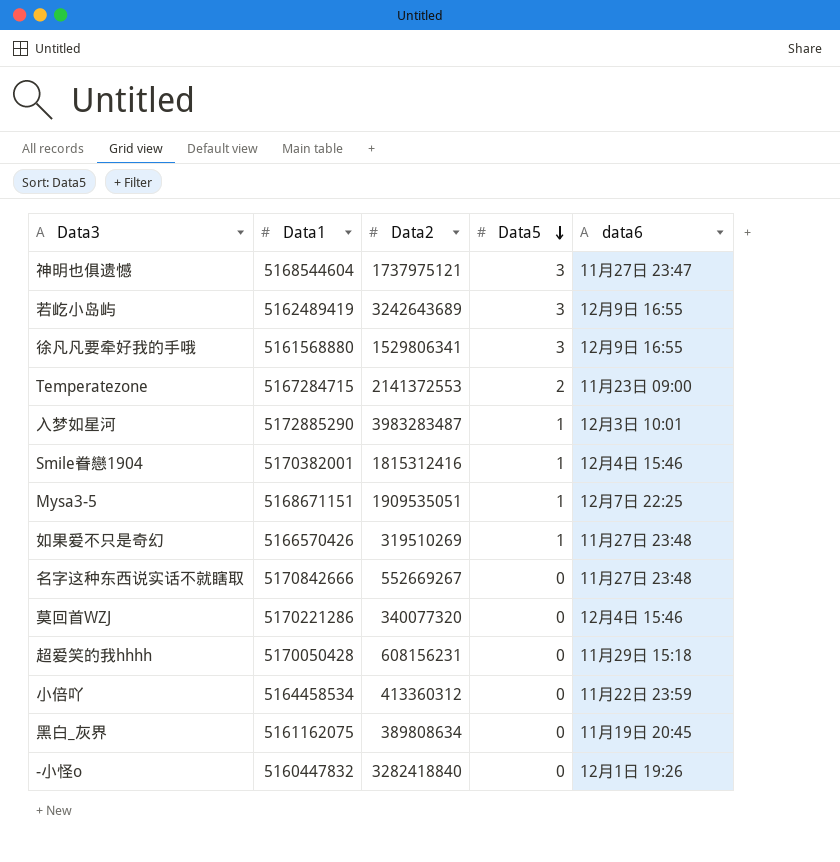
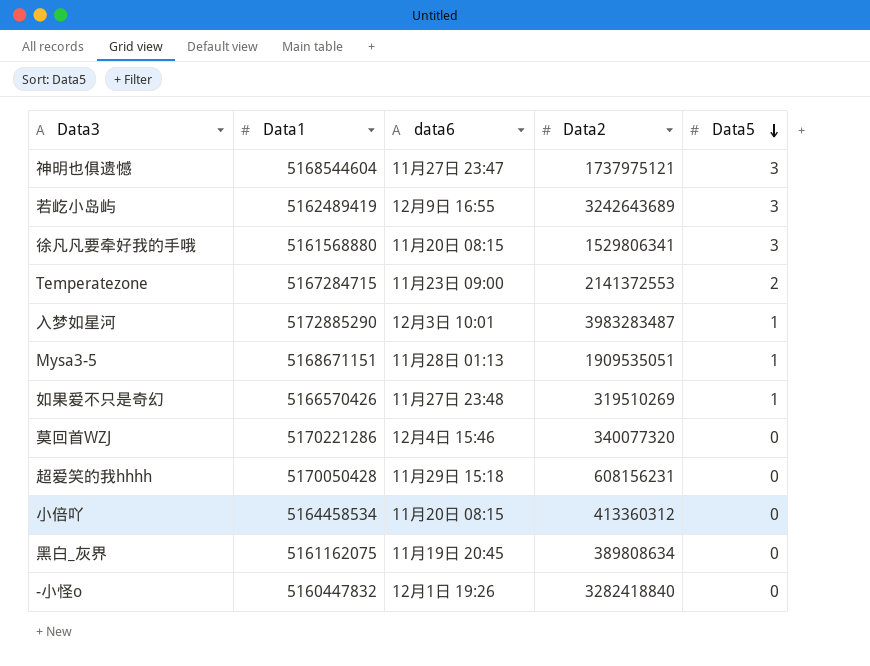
column data6 | position: 5 -> 3
row Smile眷戀1904: 5170382001 | 1815312416 | 1 | 12月4日 15:46 -> none
row 名字这种东西说实话不就瞎取: 5170842666 | 552669267 | 0 | 11月27日 23:48 -> none
徐凡凡要牵好我的手哦 | data6: 12月9日 16:55 -> 11月20日 08:15
Mysa3-5 | data6: 12月7日 22:25 -> 11月28日 01:13
小倍吖 | data6: 11月22日 23:59 -> 11月20日 08:15

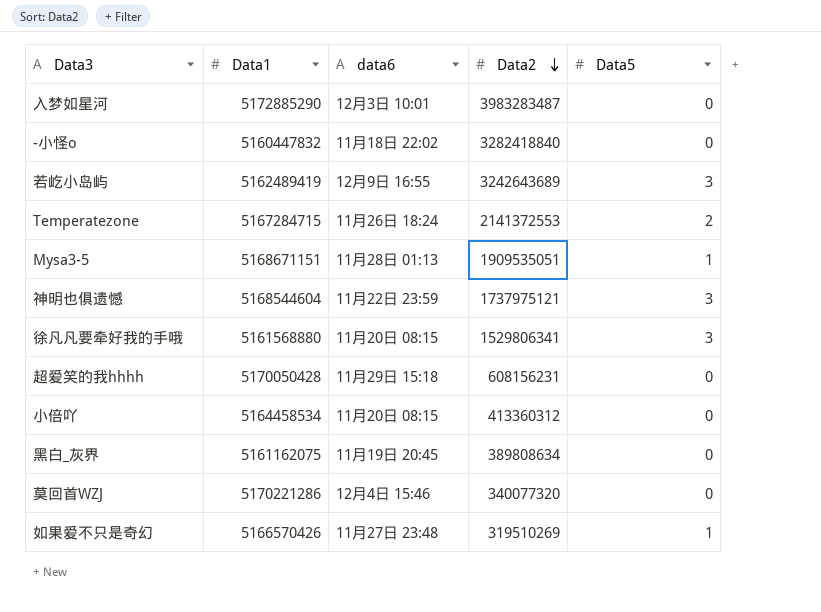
row order: Data5 descending -> Data2 descending
入梦如星河 | Data5: 1 -> 0
-小怪o | data6: 12月1日 19:26 -> 11月18日 22:02
Temperatezone | data6: 11月23日 09:00 -> 11月26日 18:24
神明也俱遗憾 | data6: 11月27日 23:47 -> 11月22日 23:59

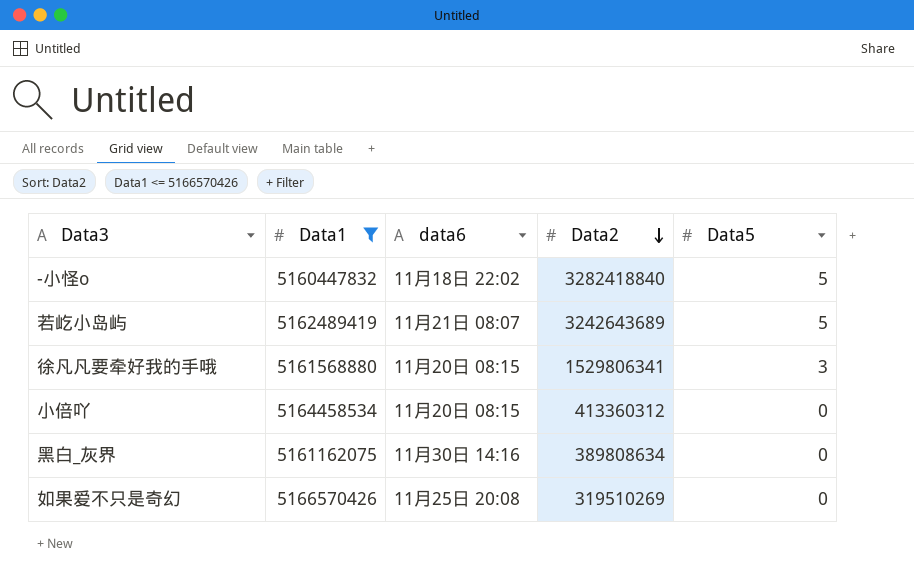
filter: none -> Data1 <= 5166570426
-小怪o | Data5: 0 -> 5
若屹小岛屿 | data6: 12月9日 16:55 -> 11月21日 08:07
若屹小岛屿 | Data5: 3 -> 5
黑白_灰界 | data6: 11月19日 20:45 -> 11月30日 14:16
如果爱不只是奇幻 | data6: 11月27日 23:48 -> 11月25日 20:08
如果爱不只是奇幻 | Data5: 1 -> 0

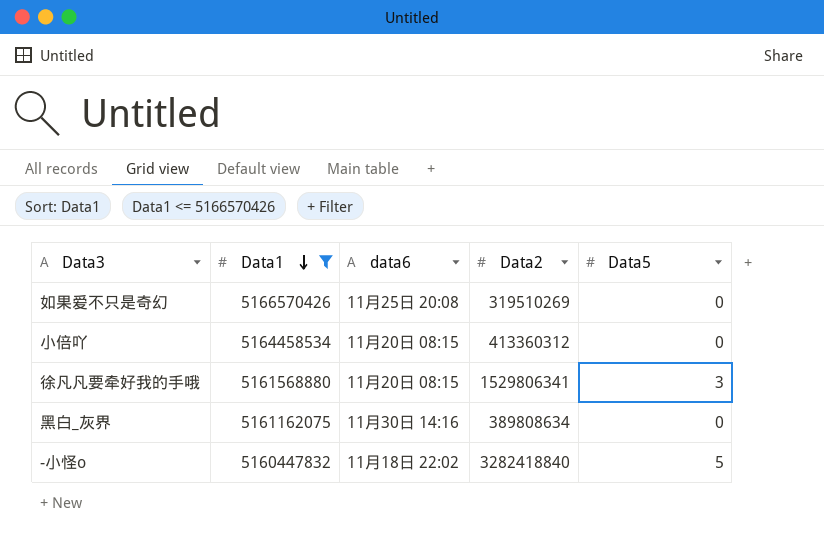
row order: Data2 descending -> Data1 descending
row 若屹小岛屿: 5162489419 | 11月21日 08:07 | 3242643689 | 5 -> none

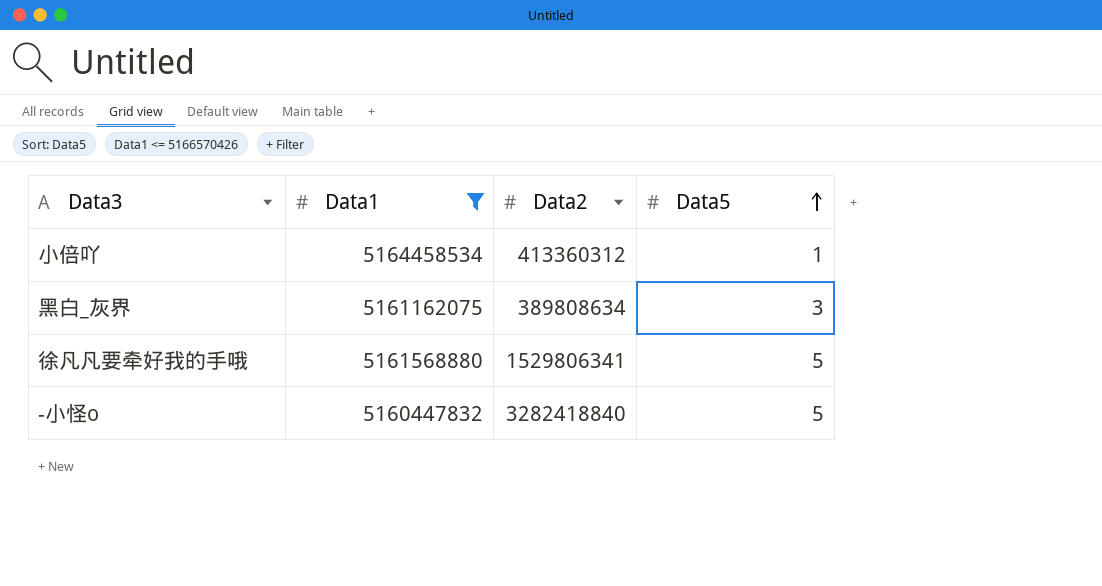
row order: Data1 descending -> Data5 ascending
column data6 | position: 3 -> none
row 如果爱不只是奇幻: 5166570426 | 11月25日 20:08 | 319510269 | 0 -> none
小倍吖 | Data5: 0 -> 1
黑白_灰界 | Data5: 0 -> 3
徐凡凡要牵好我的手哦 | Data5: 3 -> 5

